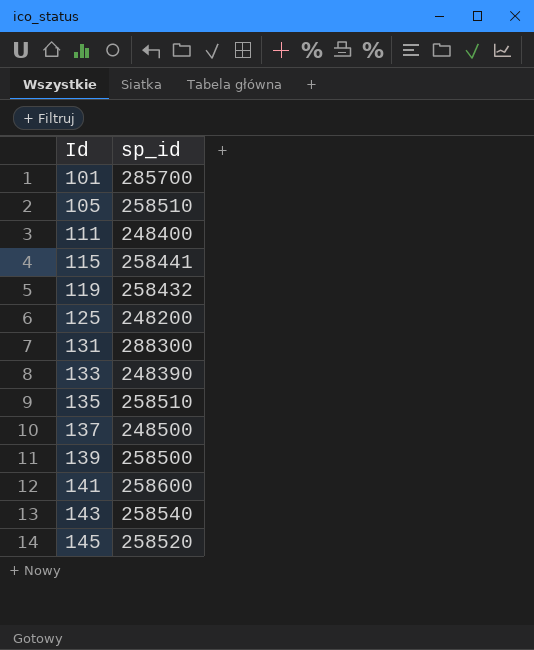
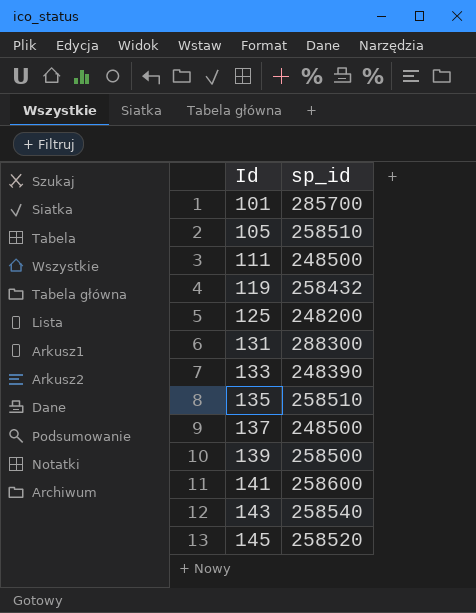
row 115: 258441 -> none
111 | sp_id: 248400 -> 248500

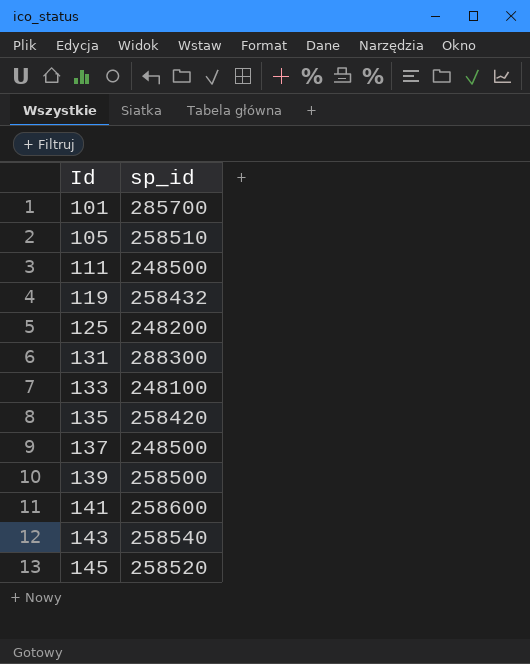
133 | sp_id: 248390 -> 248100
135 | sp_id: 258510 -> 258420

